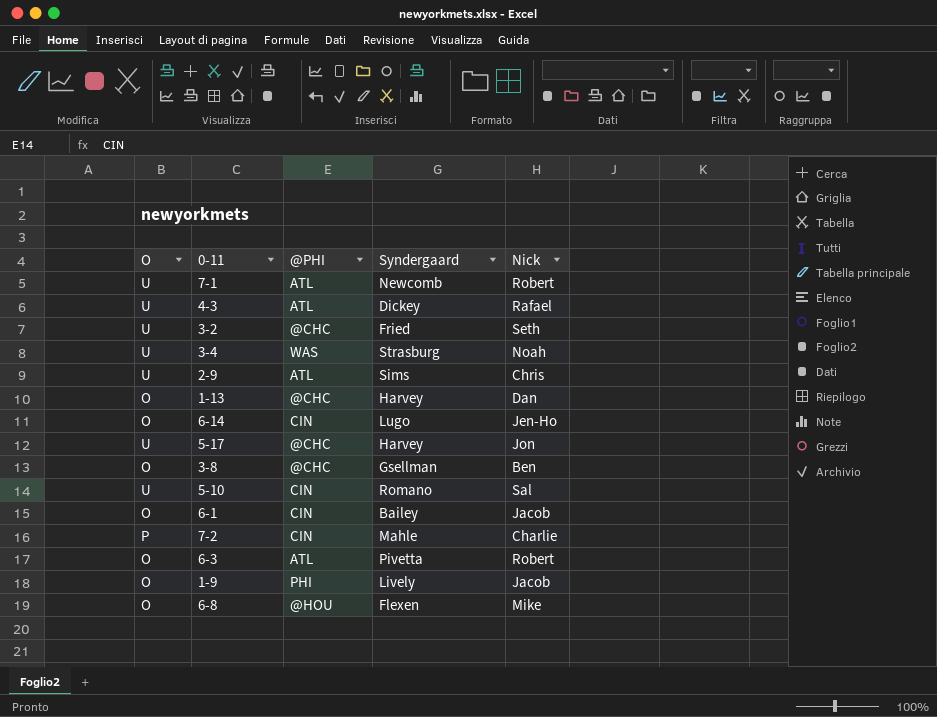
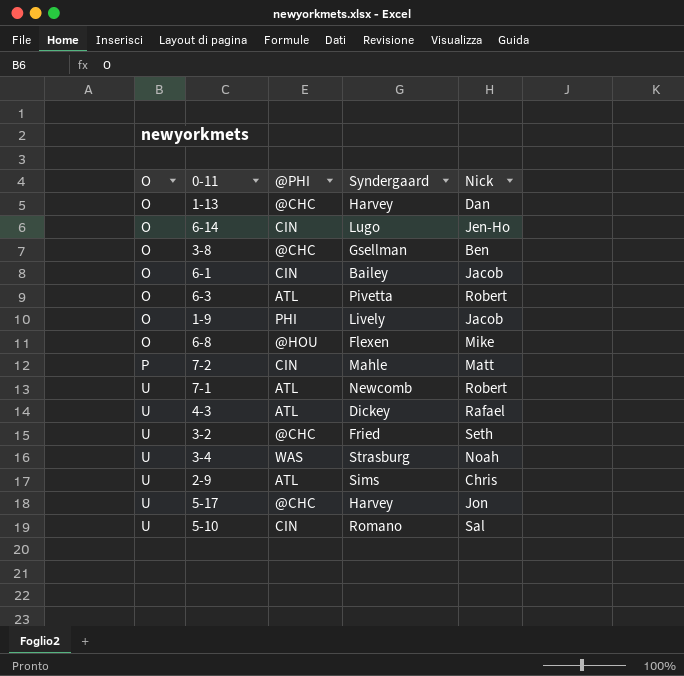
row order: none -> O ascending
7-2 | Nick: Charlie -> Matt

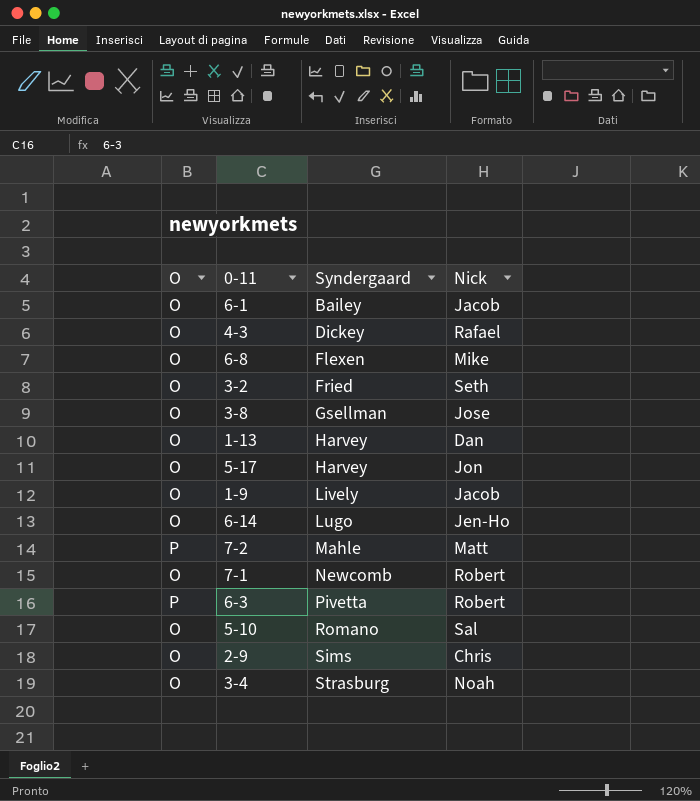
row order: O ascending -> Syndergaard ascending
column @PHI | position: 3 -> none
4-3 | O: U -> O
3-2 | O: U -> O
3-8 | Nick: Ben -> Jose
5-17 | O: U -> O
7-1 | O: U -> O
6-3 | O: O -> P
5-10 | O: U -> O
2-9 | O: U -> O
3-4 | O: U -> O

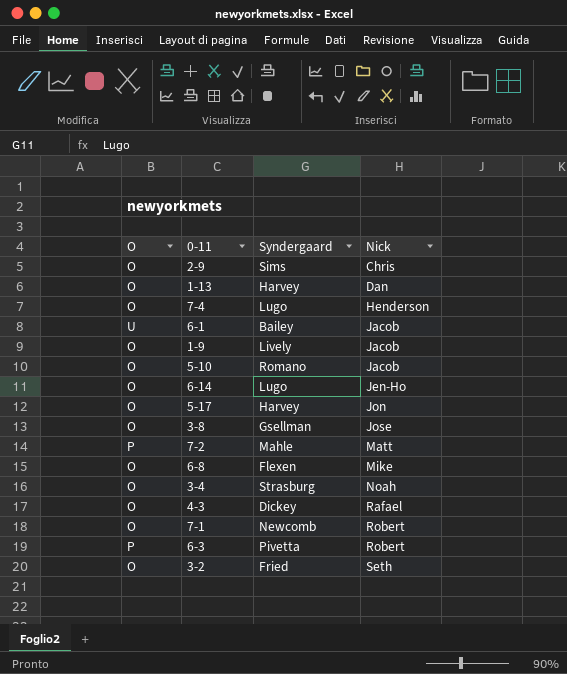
row order: Syndergaard ascending -> Nick ascending
row 7-4: none -> O | Lugo | Henderson
6-1 | O: O -> U
5-10 | Nick: Sal -> Jacob

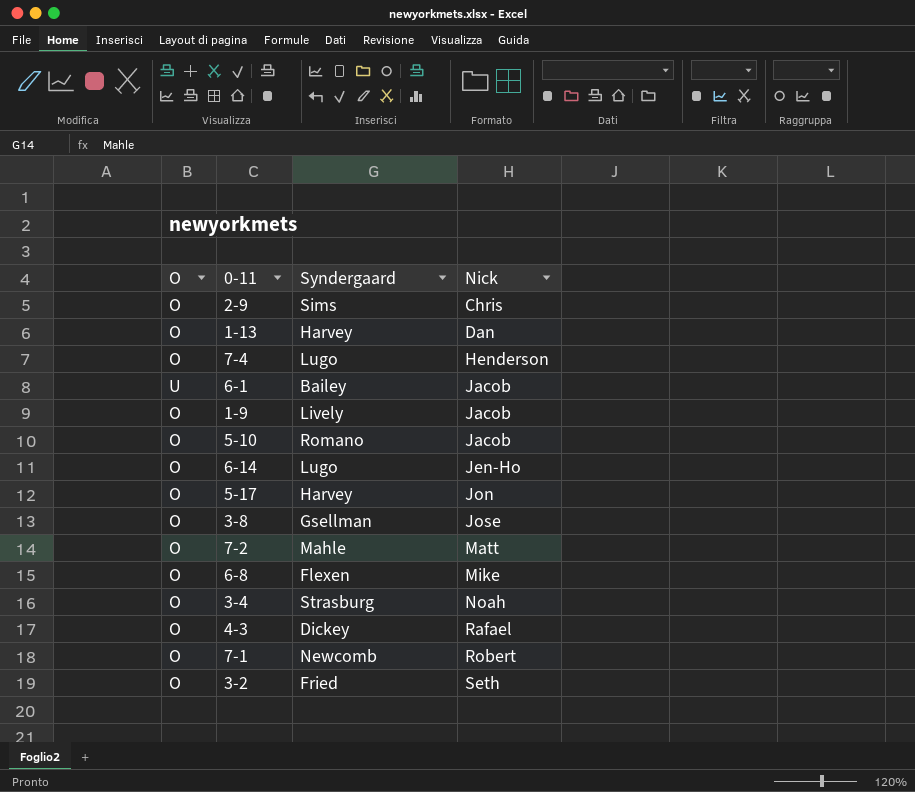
row 6-3: P | Pivetta | Robert -> none
7-2 | O: P -> O

